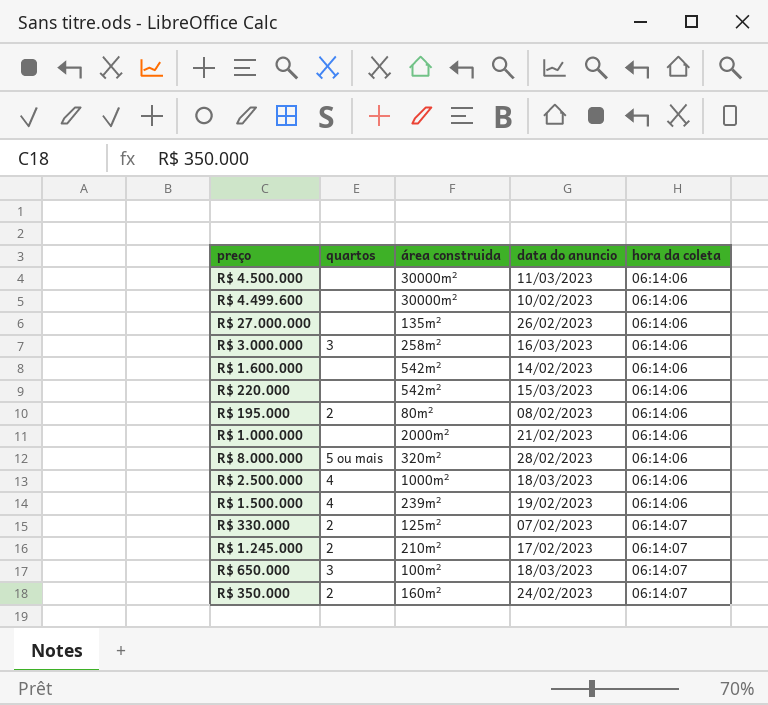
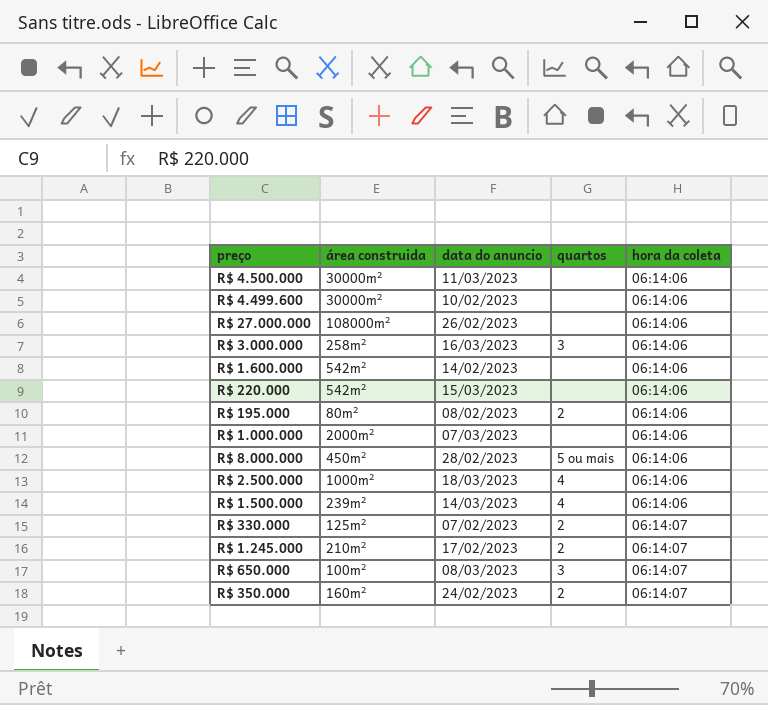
column quartos | position: 2 -> 4
R$ 27.000.000 | área construida: 135m² -> 108000m²
R$ 1.000.000 | data do anuncio: 21/02/2023 -> 07/03/2023
R$ 8.000.000 | área construida: 320m² -> 450m²
R$ 1.500.000 | data do anuncio: 19/02/2023 -> 14/03/2023
R$ 650.000 | data do anuncio: 18/03/2023 -> 08/03/2023

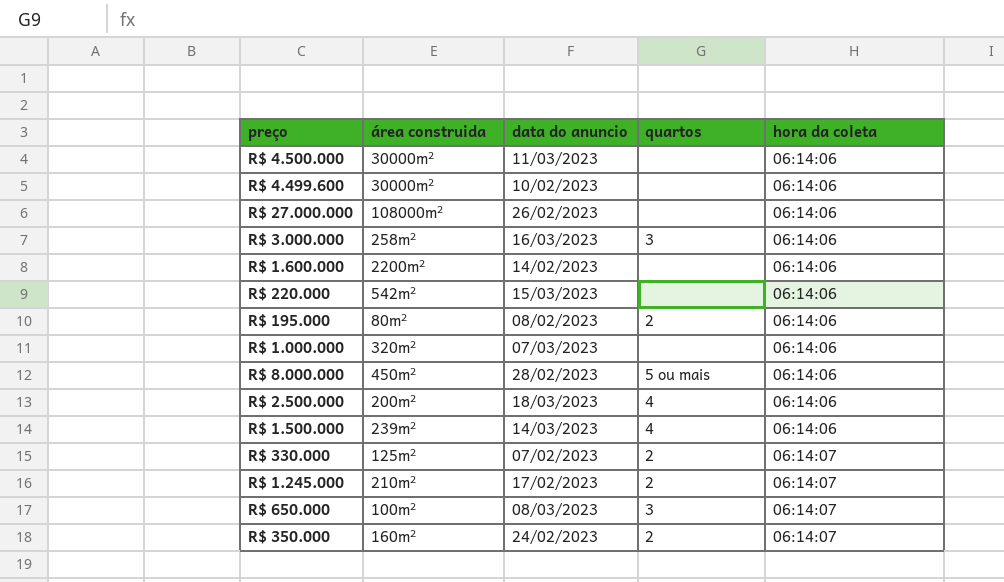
R$ 1.600.000 | área construida: 542m² -> 2200m²
R$ 1.000.000 | área construida: 2000m² -> 320m²
R$ 2.500.000 | área construida: 1000m² -> 200m²

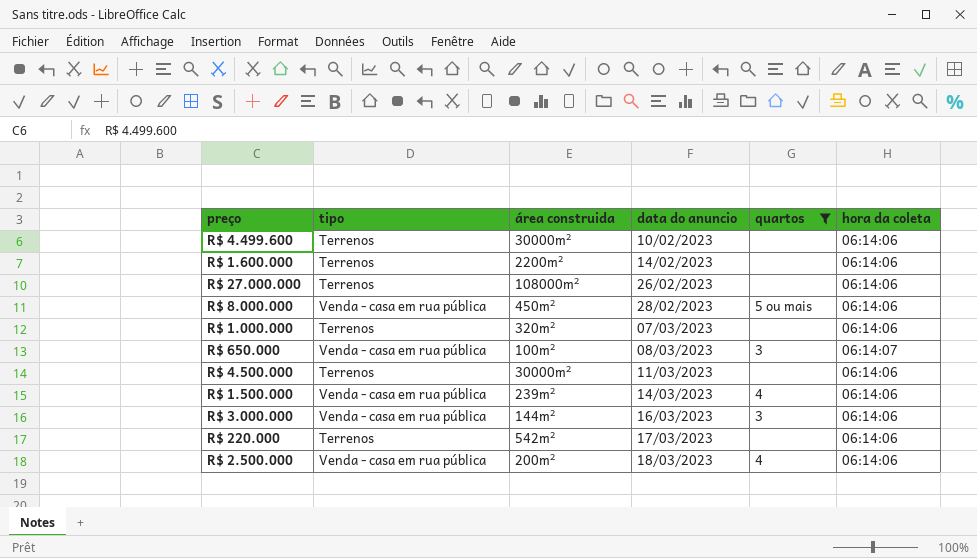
filter: none -> quartos != 2
row order: hora da coleta ascending -> data do anuncio ascending
column tipo | position: none -> 2
R$ 3.000.000 | área construida: 258m² -> 144m²
R$ 220.000 | data do anuncio: 15/03/2023 -> 17/03/2023

